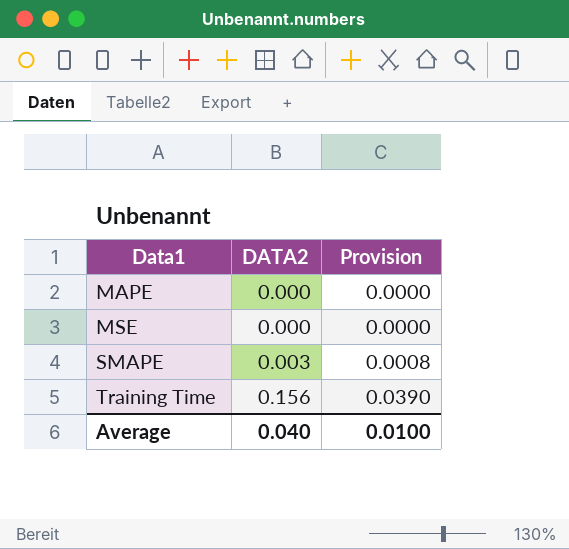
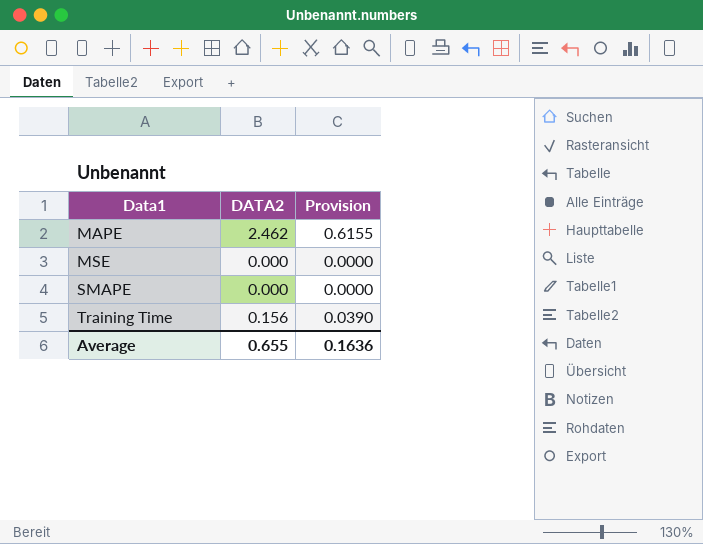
MAPE | DATA2: 0.000 -> 2.462
MAPE | Provision: 0.0000 -> 0.6155
SMAPE | DATA2: 0.003 -> 0.000
SMAPE | Provision: 0.0008 -> 0.0000
Average | DATA2: 0.040 -> 0.655
Average | Provision: 0.0100 -> 0.1636

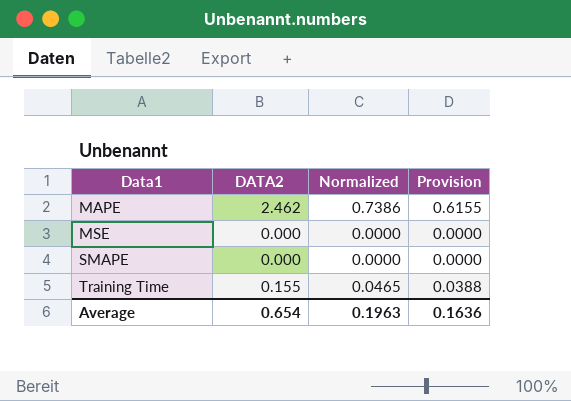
column Normalized | formula: none -> [DATA2] * 0.3
Training Time | DATA2: 0.156 -> 0.155
Training Time | Provision: 0.0390 -> 0.0388
Average | DATA2: 0.655 -> 0.654

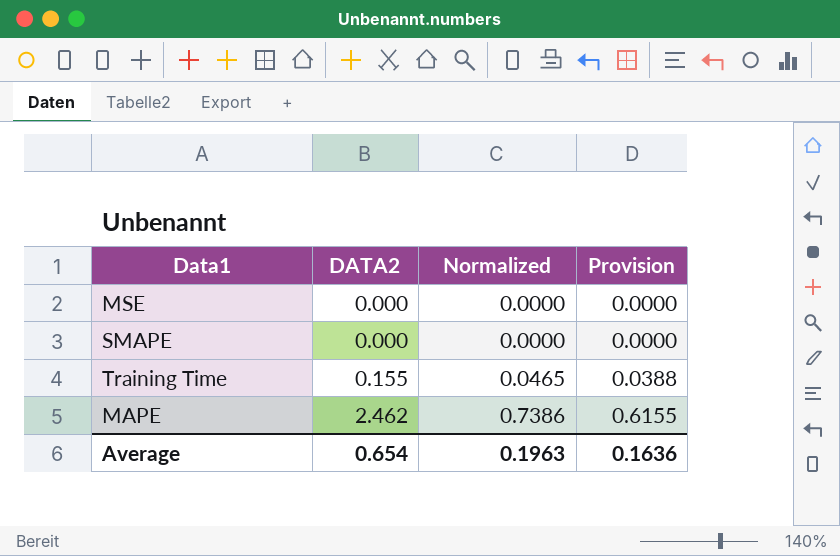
row order: Data1 ascending -> DATA2 ascending

